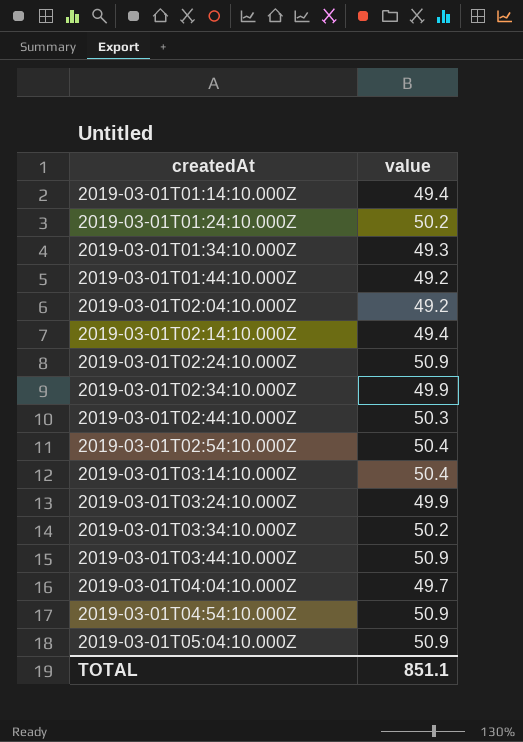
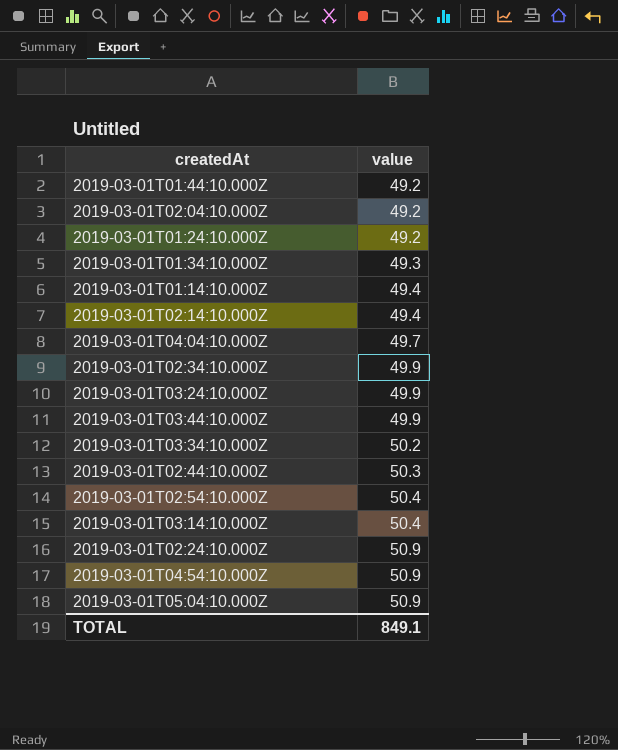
row order: createdAt ascending -> value ascending
2019-03-01T01:24:10.000Z | value: 50.2 -> 49.2
2019-03-01T03:44:10.000Z | value: 50.9 -> 49.9
TOTAL | value: 851.1 -> 849.1

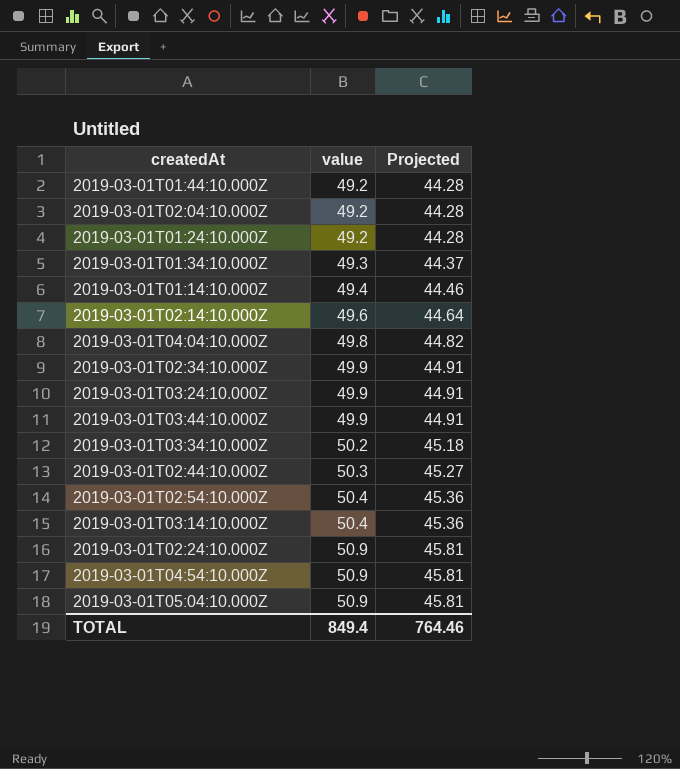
column Projected | formula: none -> [value] * 0.9
2019-03-01T02:14:10.000Z | value: 49.4 -> 49.6
2019-03-01T04:04:10.000Z | value: 49.7 -> 49.8
TOTAL | value: 849.1 -> 849.4

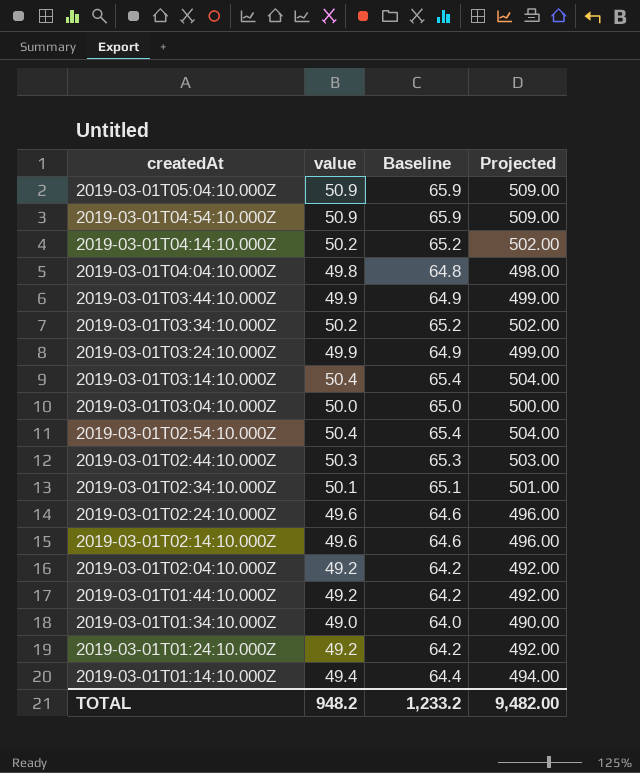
row order: value ascending -> createdAt descending
column Baseline | formula: none -> [value] + 15
column Projected | formula: [value] * 0.9 -> [value] * 10
row 2019-03-01T04:14:10.000Z: none -> 50.2 | 65.2 | 502.00
row 2019-03-01T03:04:10.000Z: none -> 50.0 | 65.0 | 500.00
2019-03-01T02:34:10.000Z | value: 49.9 -> 50.1
2019-03-01T02:24:10.000Z | value: 50.9 -> 49.6
2019-03-01T01:34:10.000Z | value: 49.3 -> 49.0
TOTAL | value: 849.4 -> 948.2
TOTAL | Projected: 764.46 -> 9,482.00

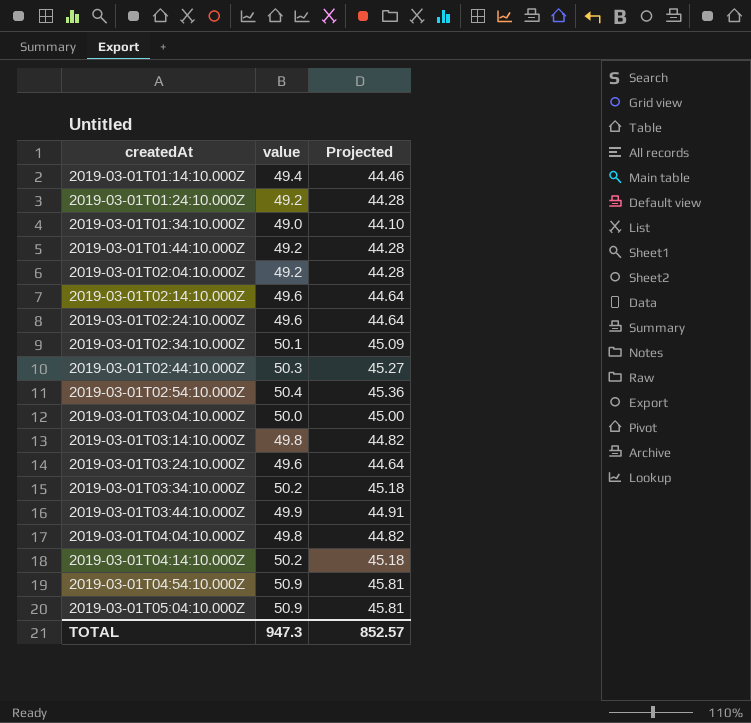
row order: createdAt descending -> createdAt ascending
column Baseline | formula: [value] + 15 -> none
column Projected | formula: [value] * 10 -> [value] * 0.9
2019-03-01T03:14:10.000Z | value: 50.4 -> 49.8
2019-03-01T03:24:10.000Z | value: 49.9 -> 49.6
TOTAL | value: 948.2 -> 947.3
TOTAL | Projected: 9,482.00 -> 852.57

